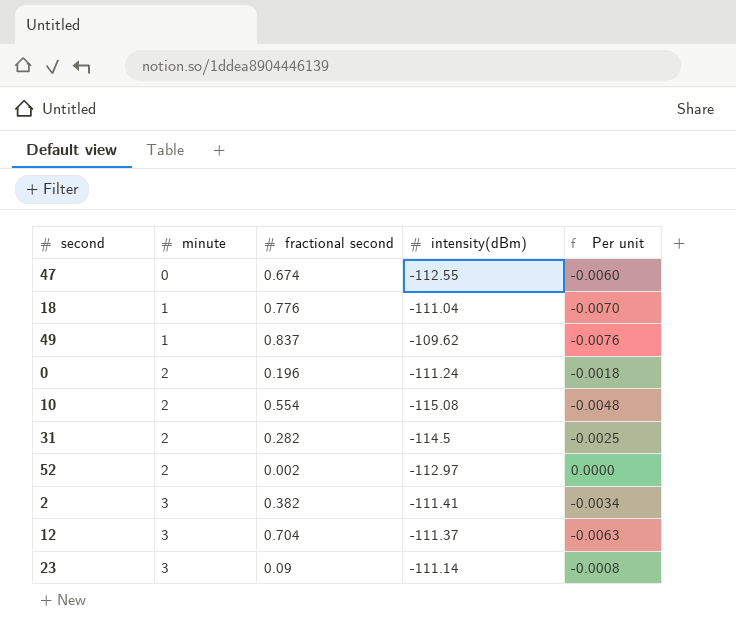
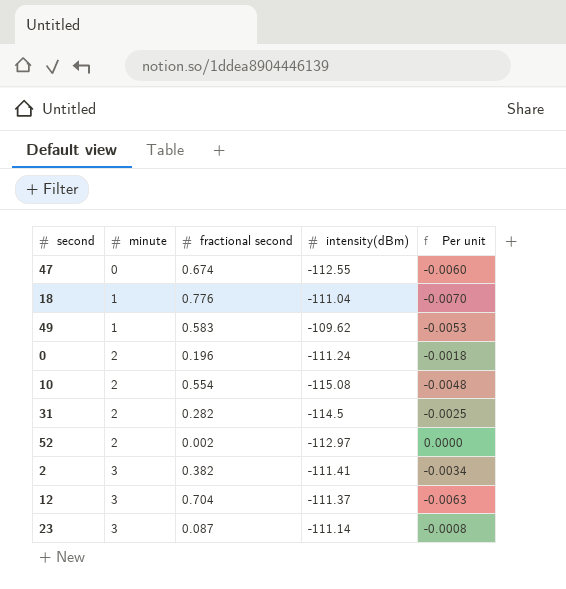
49 | fractional second: 0.837 -> 0.583
49 | Per unit: -0.0076 -> -0.0053
23 | fractional second: 0.09 -> 0.087

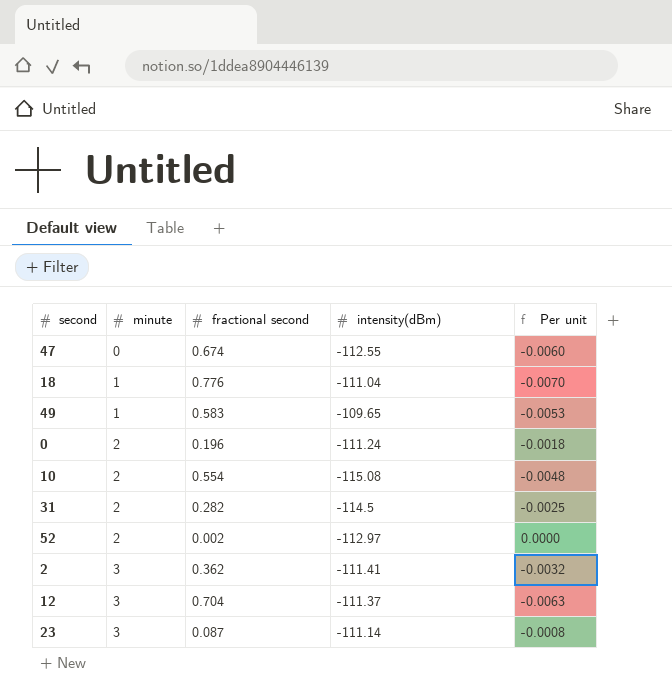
49 | intensity(dBm): -109.62 -> -109.65
2 | fractional second: 0.382 -> 0.362
2 | Per unit: -0.0034 -> -0.0032

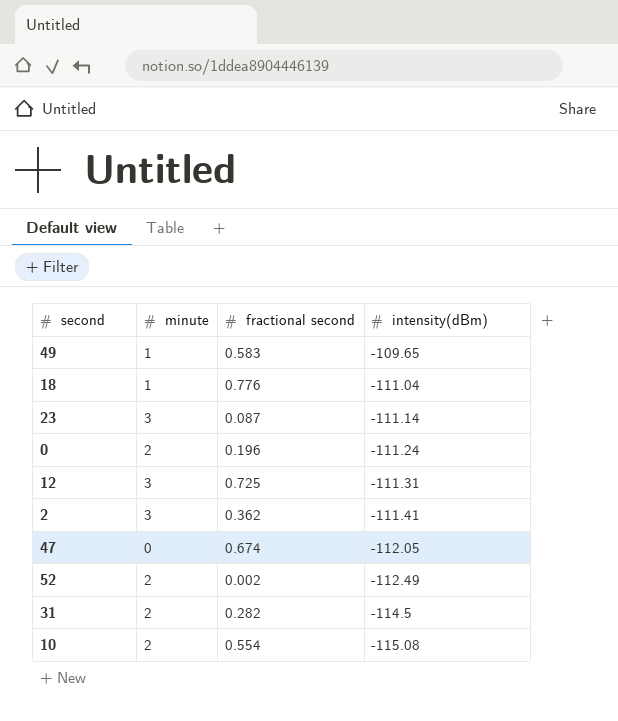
row order: minute ascending -> intensity(dBm) descending
column Per unit | formula: [fractional second] / [intensity(dBm)] -> none
12 | fractional second: 0.704 -> 0.725
12 | intensity(dBm): -111.37 -> -111.31
47 | intensity(dBm): -112.55 -> -112.05
52 | intensity(dBm): -112.97 -> -112.49

